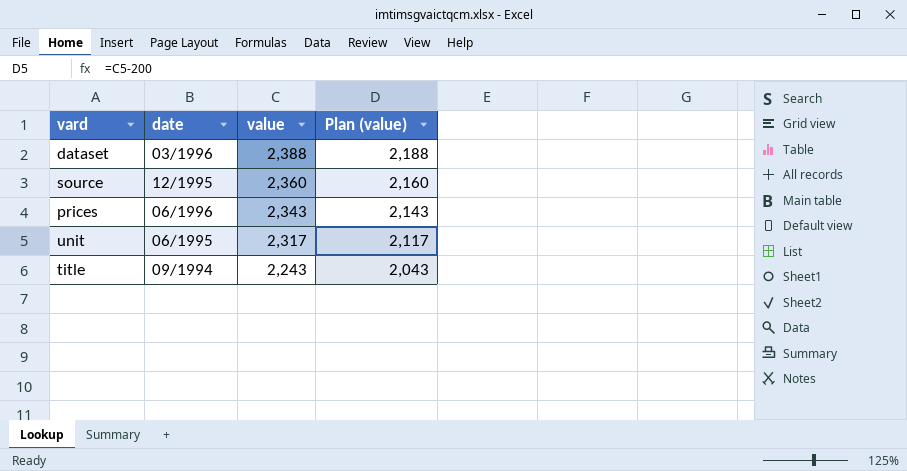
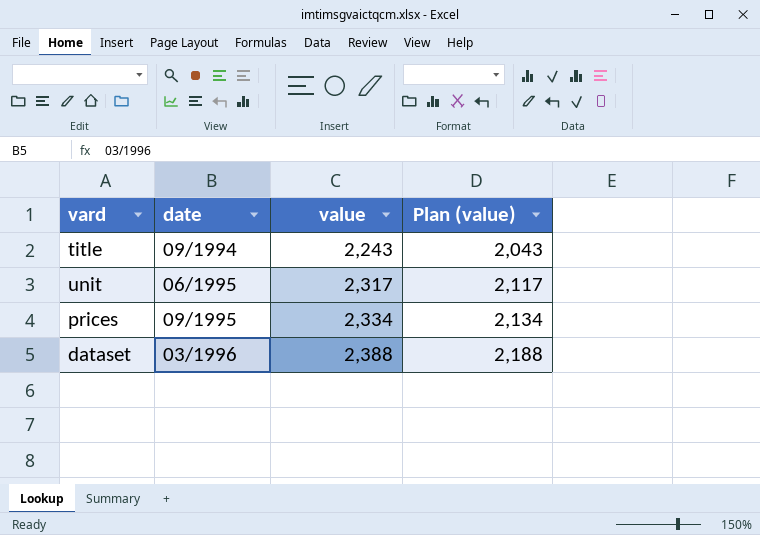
row order: value descending -> value ascending
row source: 12/1995 | 2,360 | 2,160 -> none
prices | date: 06/1996 -> 09/1995
prices | value: 2,343 -> 2,334
prices | Plan (value): 2,143 -> 2,134

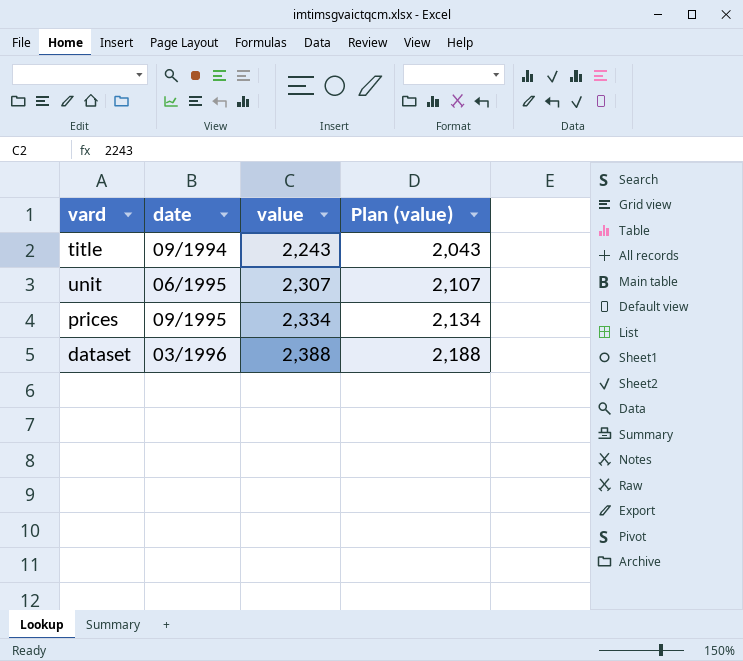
unit | value: 2,317 -> 2,307
unit | Plan (value): 2,117 -> 2,107

